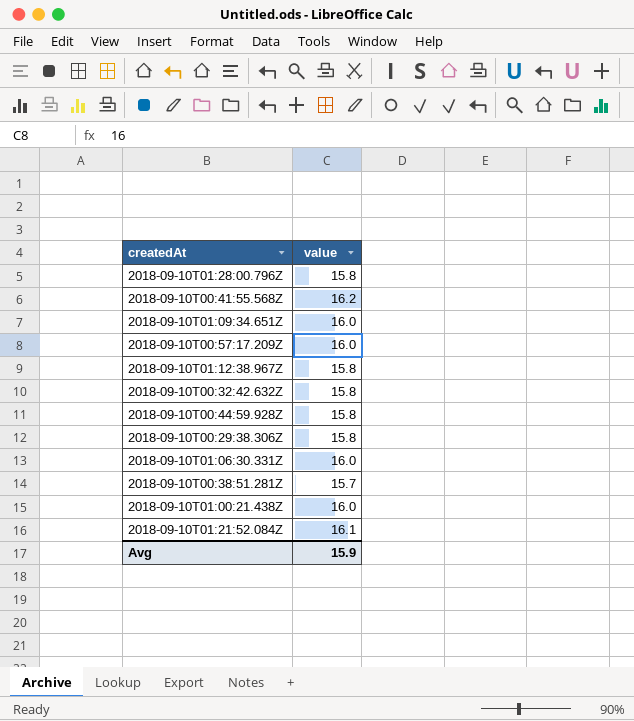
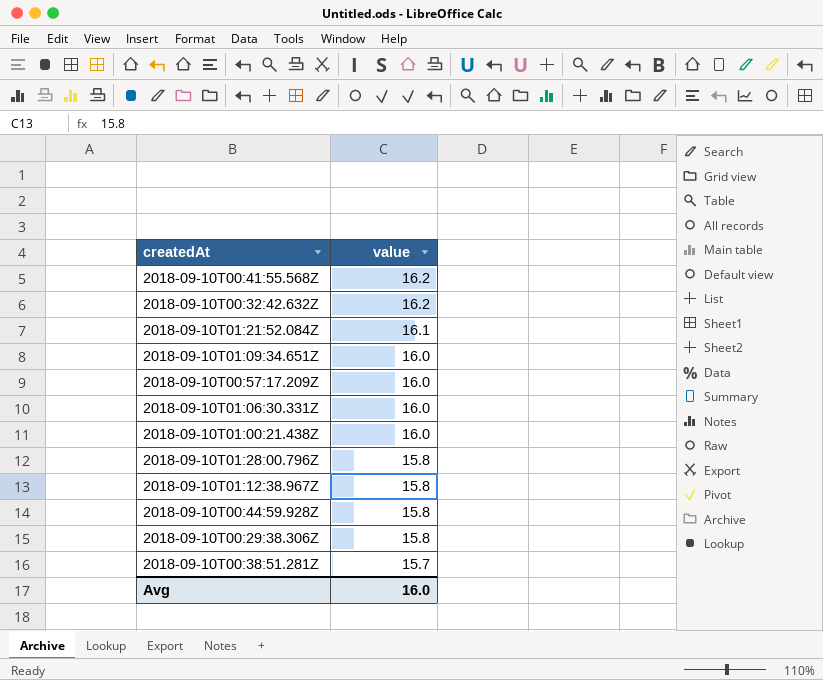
row order: none -> value descending
2018-09-10T00:32:42.632Z | value: 15.8 -> 16.2
Avg | value: 15.9 -> 16.0

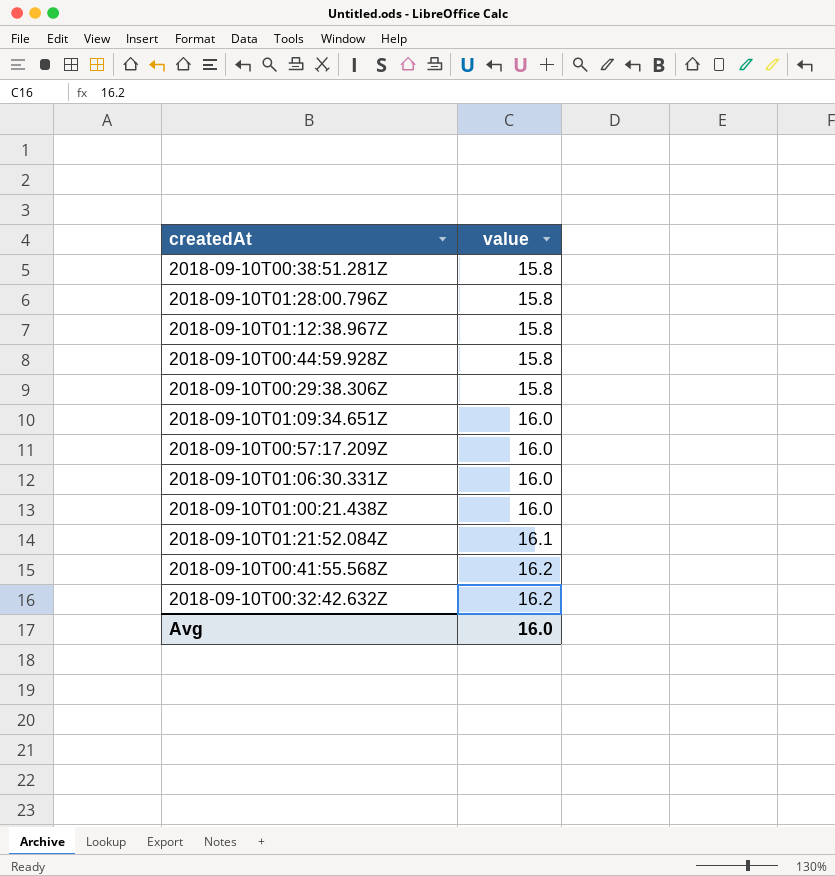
row order: value descending -> value ascending
2018-09-10T00:38:51.281Z | value: 15.7 -> 15.8

